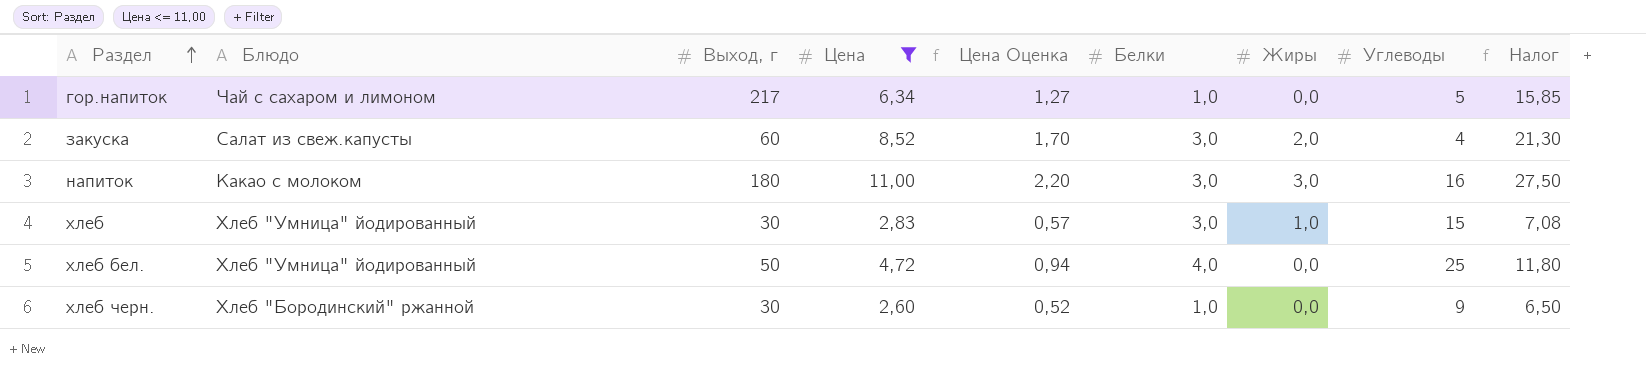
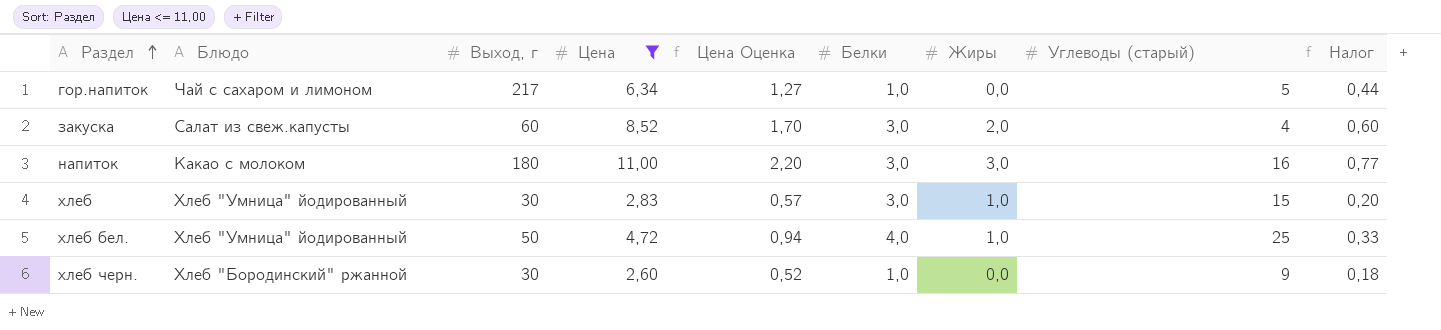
column name: Углеводы -> Углеводы (старый)
column Налог | formula: [Цена] * 2,5 -> [Цена] * 0,07
хлеб бел. | Жиры: 0,0 -> 1,0

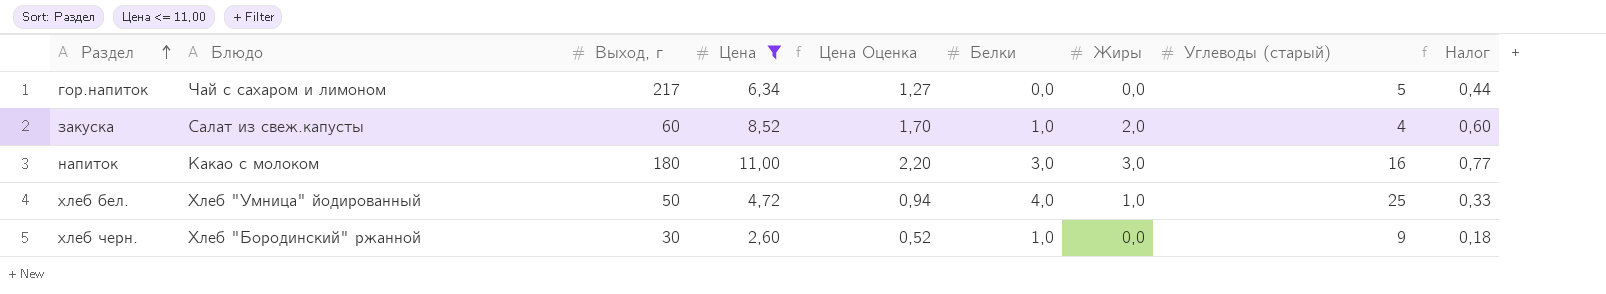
row хлеб: Хлеб "Умница" йодированный | 30 | 2,83 | 0,57 | 3,0 | 1,0 | 15 | 0,20 -> none
гор.напиток | Белки: 1,0 -> 0,0
закуска | Белки: 3,0 -> 1,0

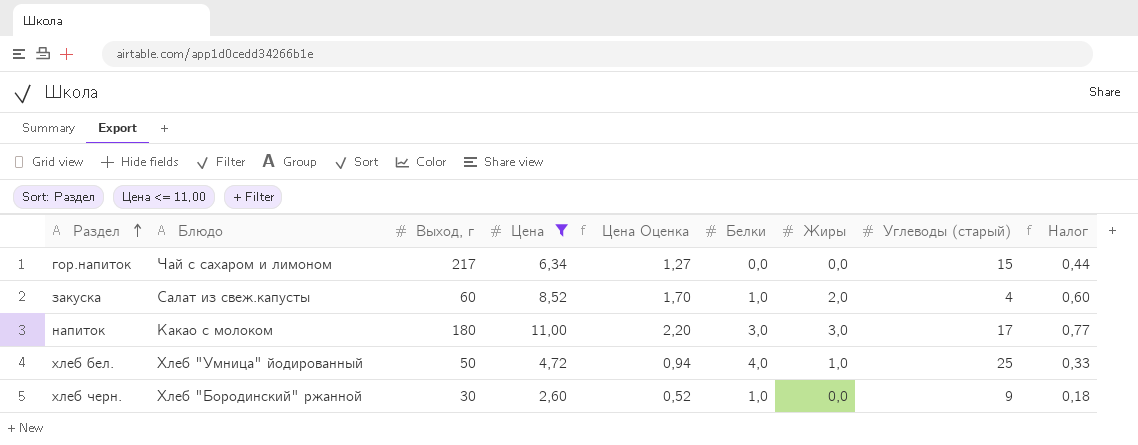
гор.напиток | Углеводы (старый): 5 -> 15
напиток | Углеводы (старый): 16 -> 17

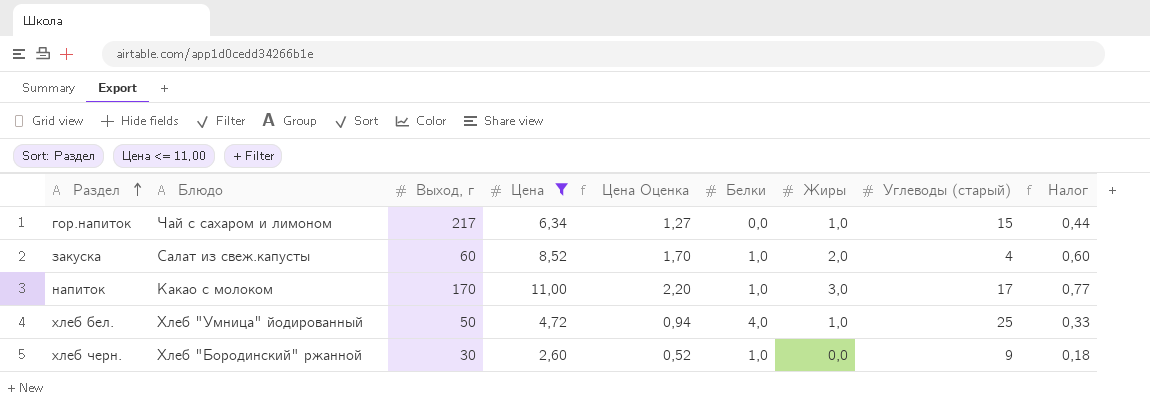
гор.напиток | Жиры: 0,0 -> 1,0
напиток | Выход, г: 180 -> 170
напиток | Белки: 3,0 -> 1,0

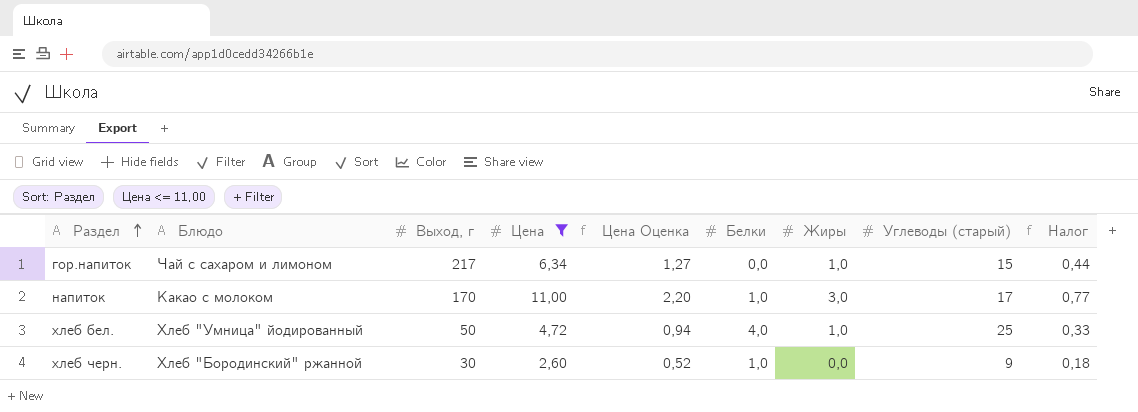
row закуска: Салат из свеж.капусты | 60 | 8,52 | 1,70 | 1,0 | 2,0 | 4 | 0,60 -> none

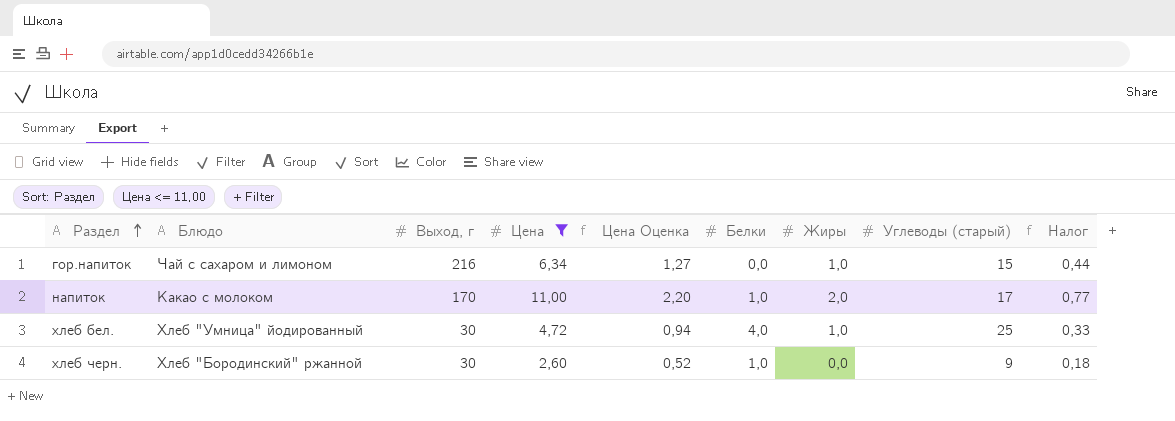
гор.напиток | Выход, г: 217 -> 216
напиток | Жиры: 3,0 -> 2,0
хлеб бел. | Выход, г: 50 -> 30

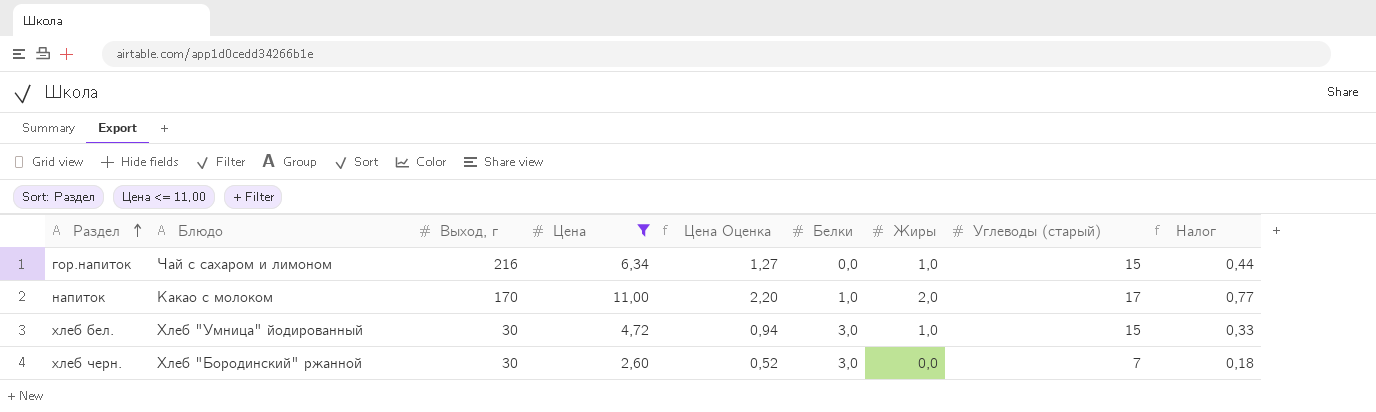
хлеб бел. | Белки: 4,0 -> 3,0
хлеб бел. | Углеводы (старый): 25 -> 15
хлеб черн. | Белки: 1,0 -> 3,0
хлеб черн. | Углеводы (старый): 9 -> 7

